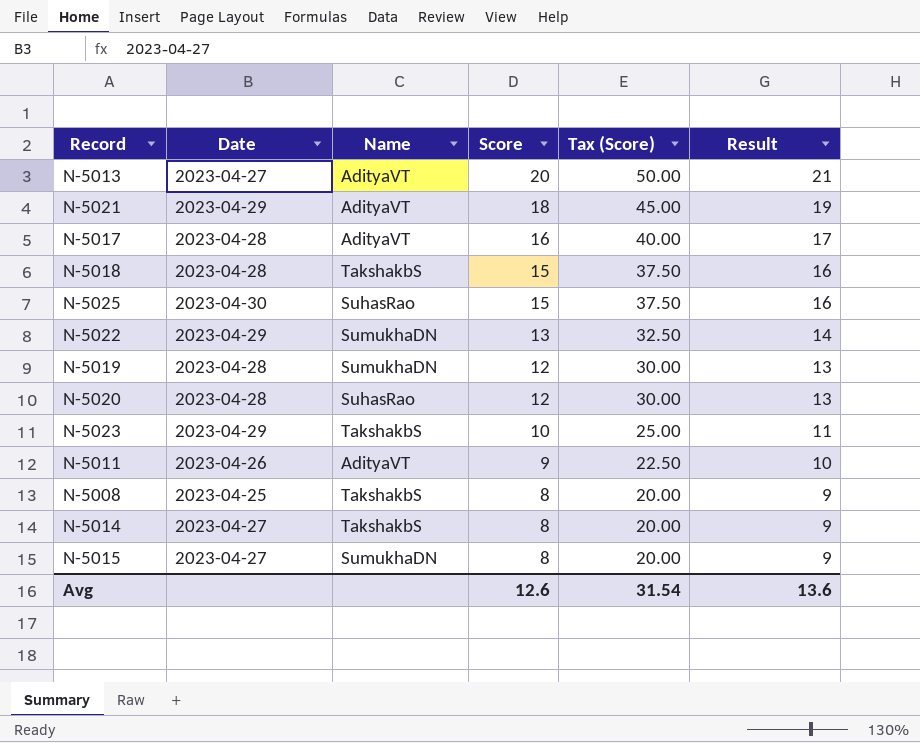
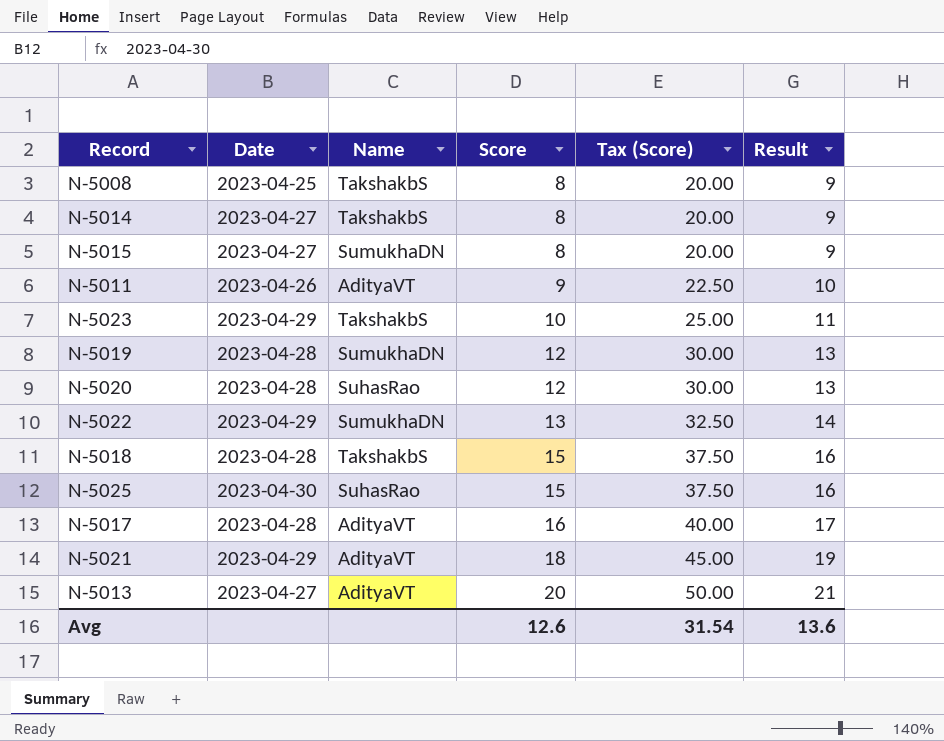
row order: Score descending -> Score ascending

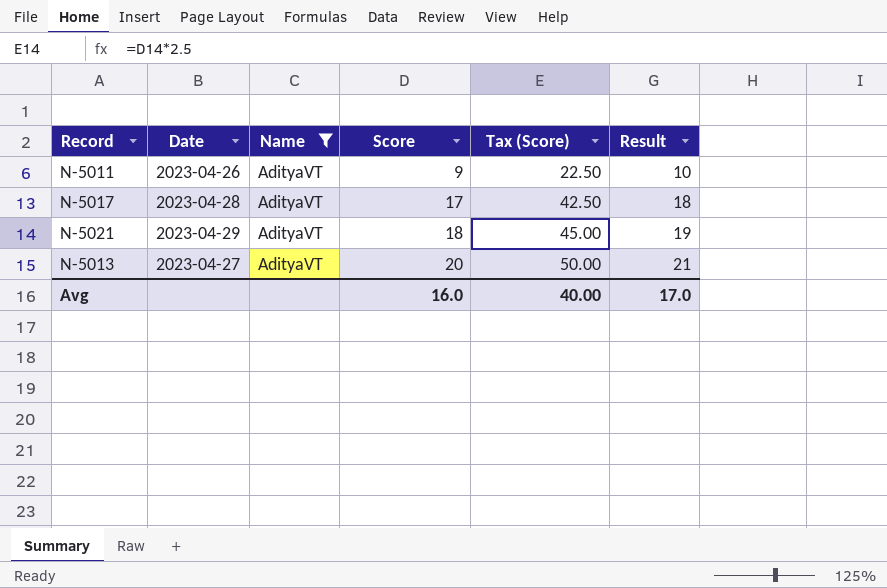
filter: none -> Name = AdityaVT
N-5017 | Score: 16 -> 17
N-5017 | Tax (Score): 40.00 -> 42.50
N-5017 | Result: 17 -> 18
Avg | Score: 12.6 -> 16.0
Avg | Tax (Score): 31.54 -> 40.00
Avg | Result: 13.6 -> 17.0

